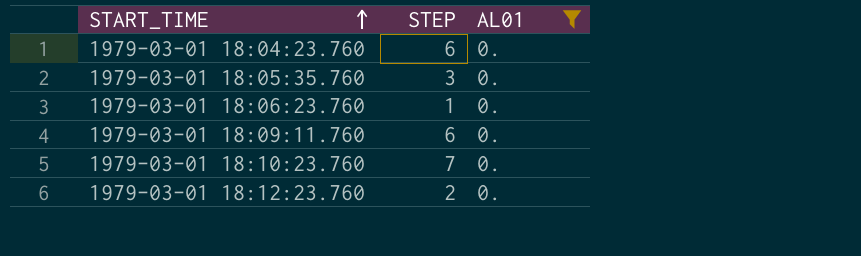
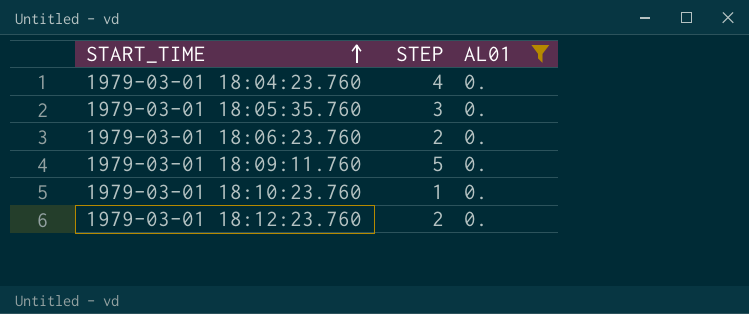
1979-03-01 18:04:23.760 | STEP: 6 -> 4
1979-03-01 18:06:23.760 | STEP: 1 -> 2
1979-03-01 18:09:11.760 | STEP: 6 -> 5
1979-03-01 18:10:23.760 | STEP: 7 -> 1

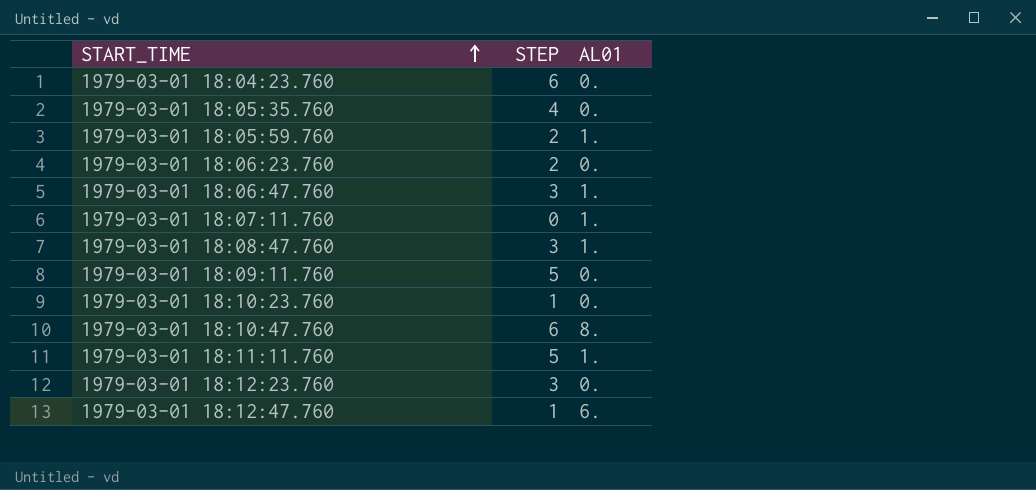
filter: AL01 = 0. -> none
1979-03-01 18:04:23.760 | STEP: 4 -> 6
1979-03-01 18:05:35.760 | STEP: 3 -> 4
1979-03-01 18:12:23.760 | STEP: 2 -> 3

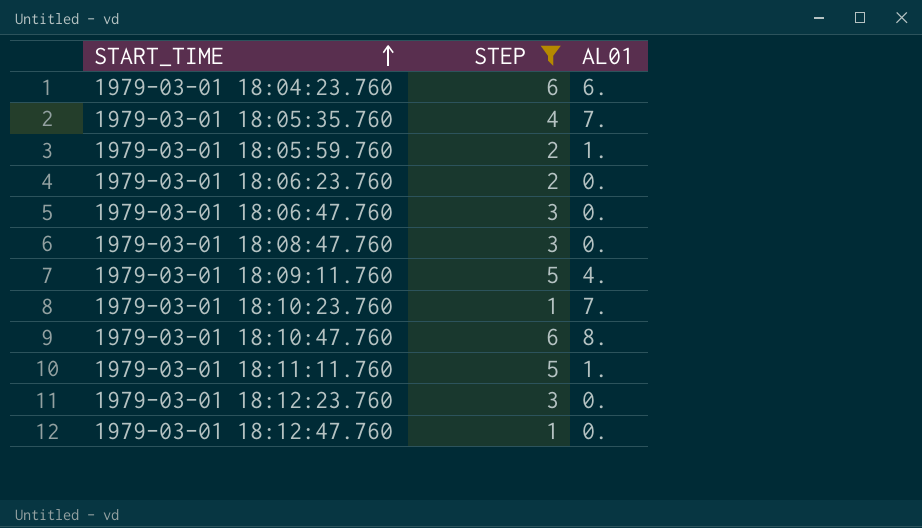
filter: none -> STEP != 0
1979-03-01 18:04:23.760 | AL01: 0. -> 6.
1979-03-01 18:05:35.760 | AL01: 0. -> 7.
1979-03-01 18:06:47.760 | AL01: 1. -> 0.
1979-03-01 18:08:47.760 | AL01: 1. -> 0.
1979-03-01 18:09:11.760 | AL01: 0. -> 4.
1979-03-01 18:10:23.760 | AL01: 0. -> 7.
1979-03-01 18:12:47.760 | AL01: 6. -> 0.

